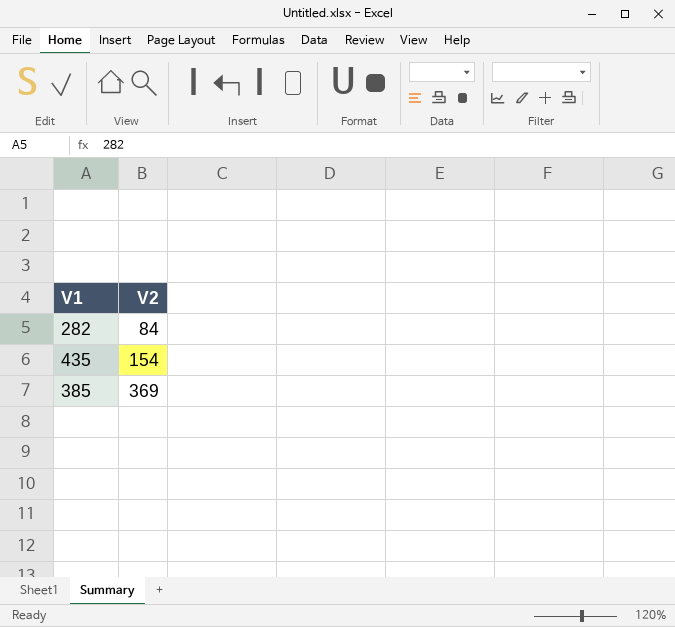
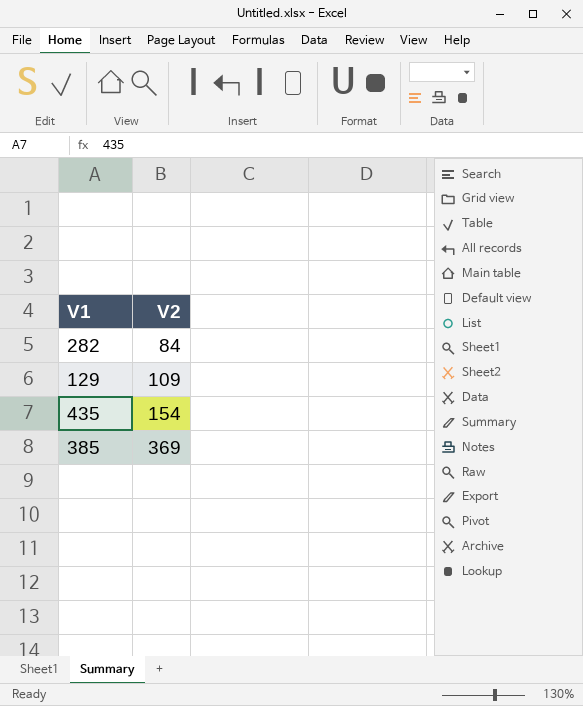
row 129: none -> 109

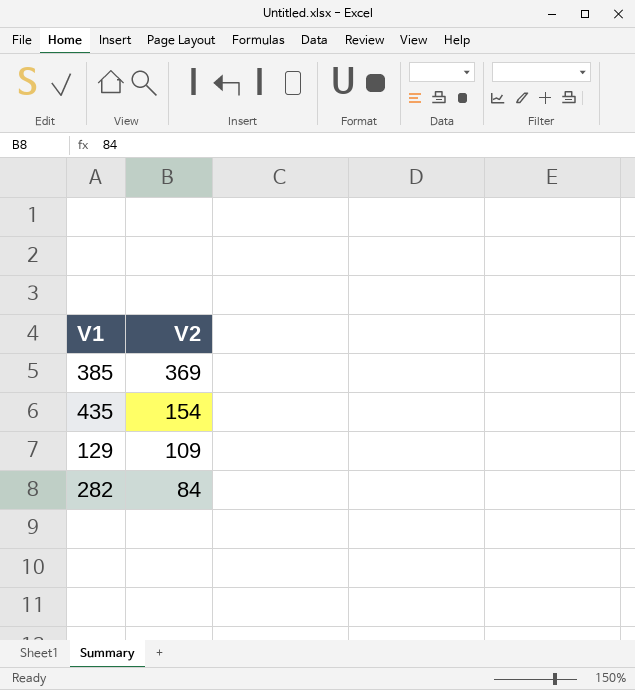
row order: V2 ascending -> V2 descending

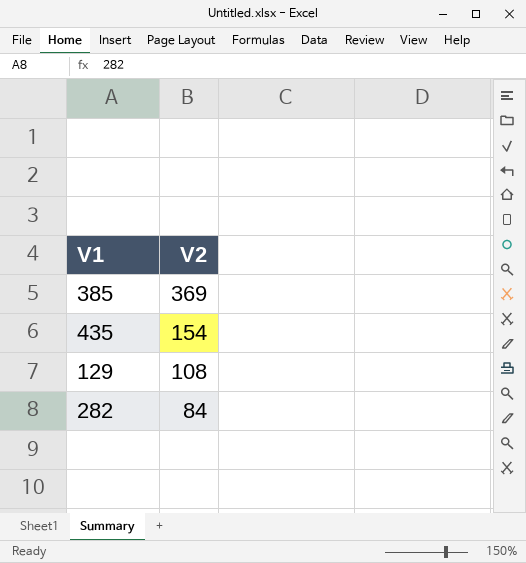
129 | V2: 109 -> 108

